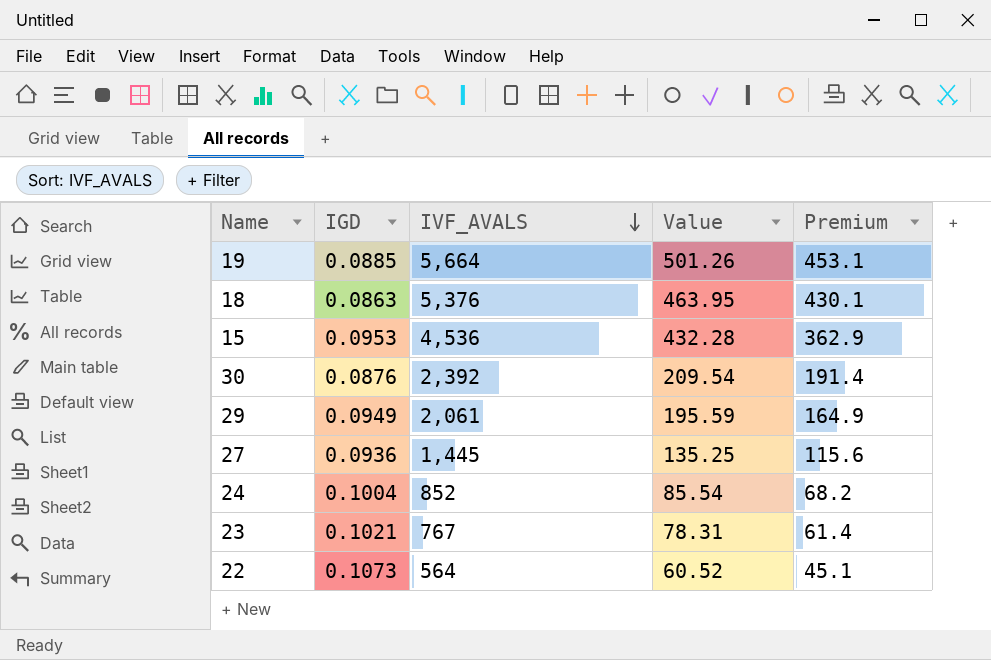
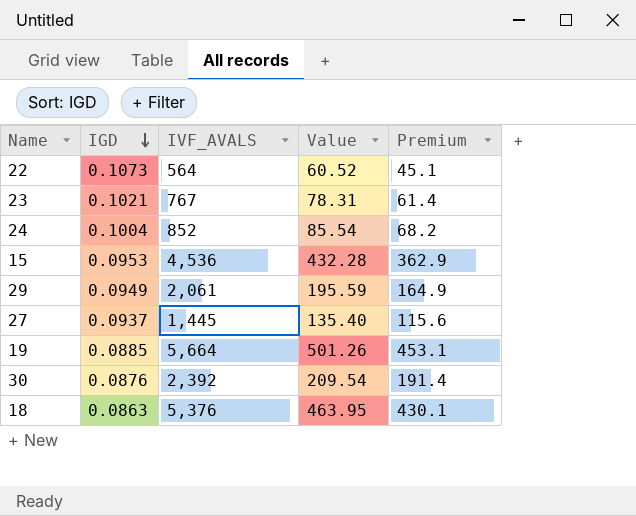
row order: IVF_AVALS descending -> IGD descending
27 | IGD: 0.0936 -> 0.0937
27 | Value: 135.25 -> 135.40

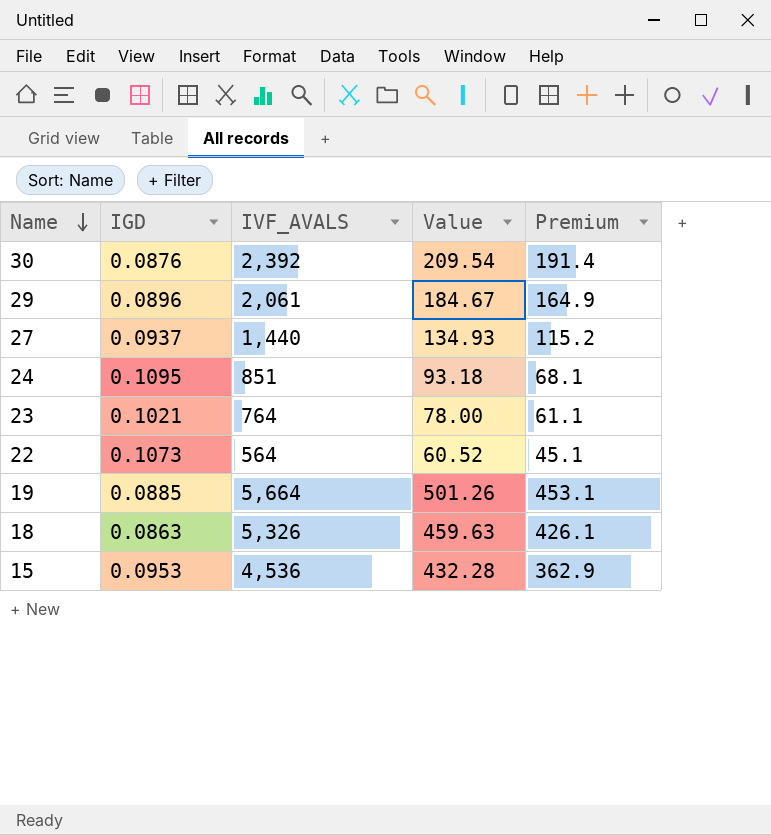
row order: IGD descending -> Name descending
29 | IGD: 0.0949 -> 0.0896
29 | Value: 195.59 -> 184.67
27 | IVF_AVALS: 1,445 -> 1,440
27 | Value: 135.40 -> 134.93
27 | Premium: 115.6 -> 115.2
24 | IGD: 0.1004 -> 0.1095
24 | IVF_AVALS: 852 -> 851
24 | Value: 85.54 -> 93.18
24 | Premium: 68.2 -> 68.1
23 | IVF_AVALS: 767 -> 764
23 | Value: 78.31 -> 78.00
23 | Premium: 61.4 -> 61.1
18 | IVF_AVALS: 5,376 -> 5,326
18 | Value: 463.95 -> 459.63
18 | Premium: 430.1 -> 426.1

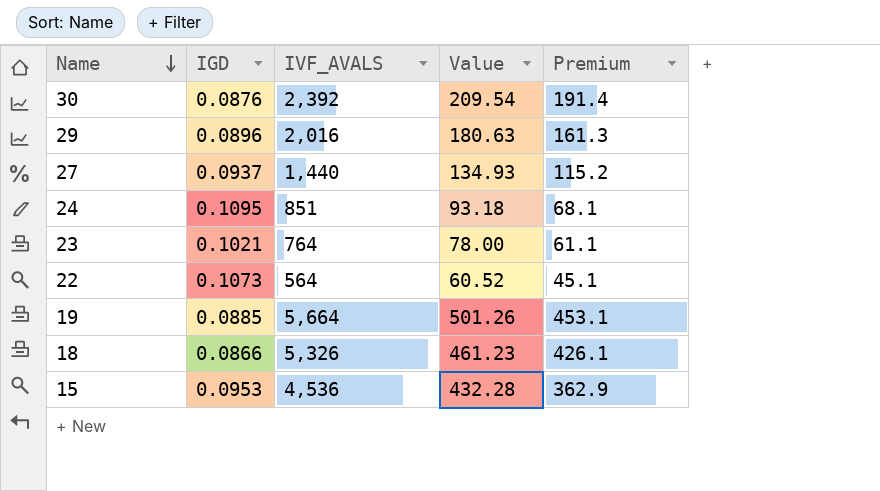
29 | IVF_AVALS: 2,061 -> 2,016
29 | Value: 184.67 -> 180.63
29 | Premium: 164.9 -> 161.3
18 | IGD: 0.0863 -> 0.0866
18 | Value: 459.63 -> 461.23

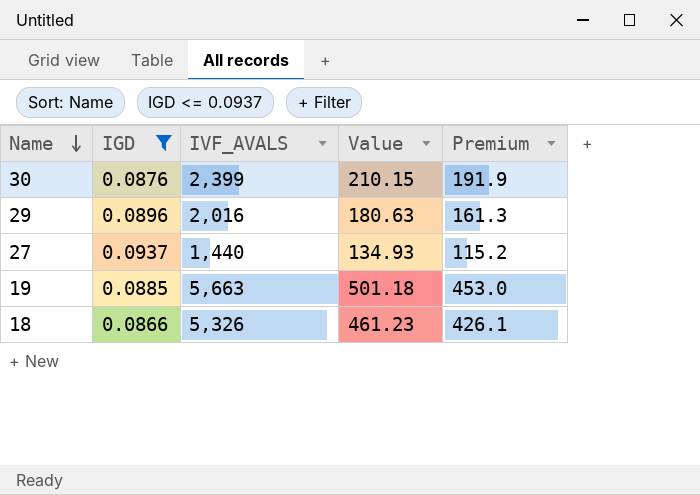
filter: none -> IGD <= 0.0937
30 | IVF_AVALS: 2,392 -> 2,399
30 | Value: 209.54 -> 210.15
30 | Premium: 191.4 -> 191.9
19 | IVF_AVALS: 5,664 -> 5,663
19 | Value: 501.26 -> 501.18
19 | Premium: 453.1 -> 453.0

